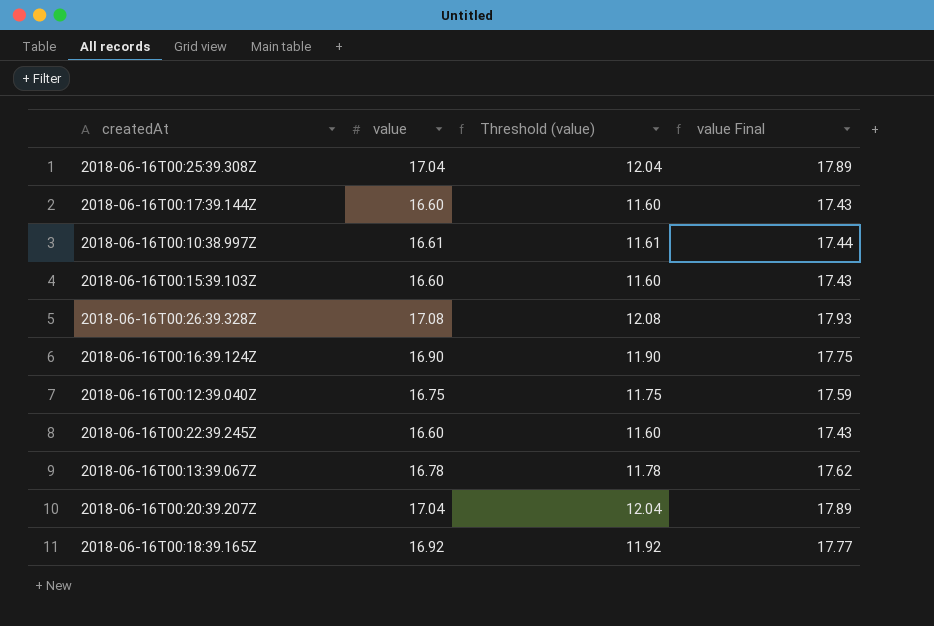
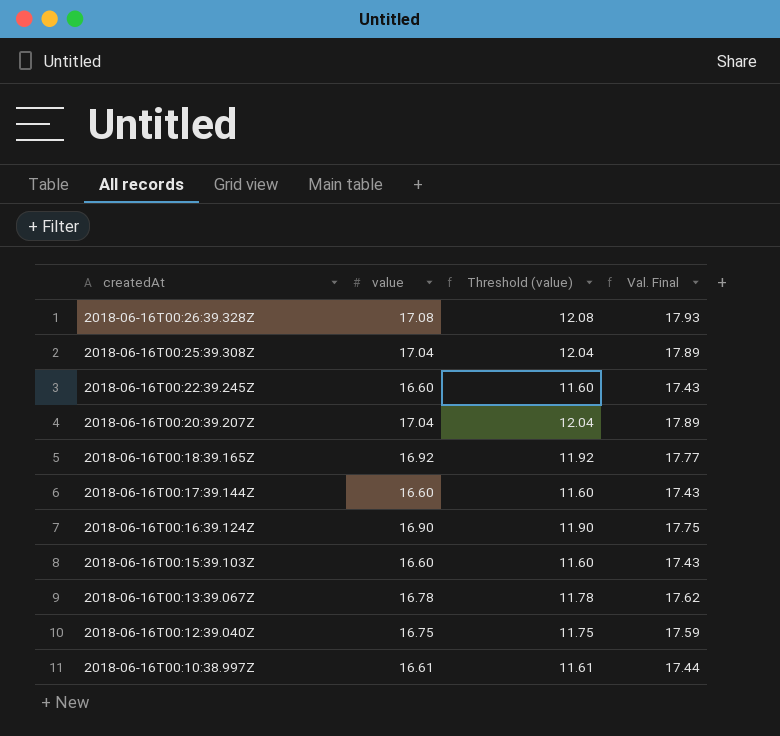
row order: none -> createdAt descending
column name: value Final -> Val. Final

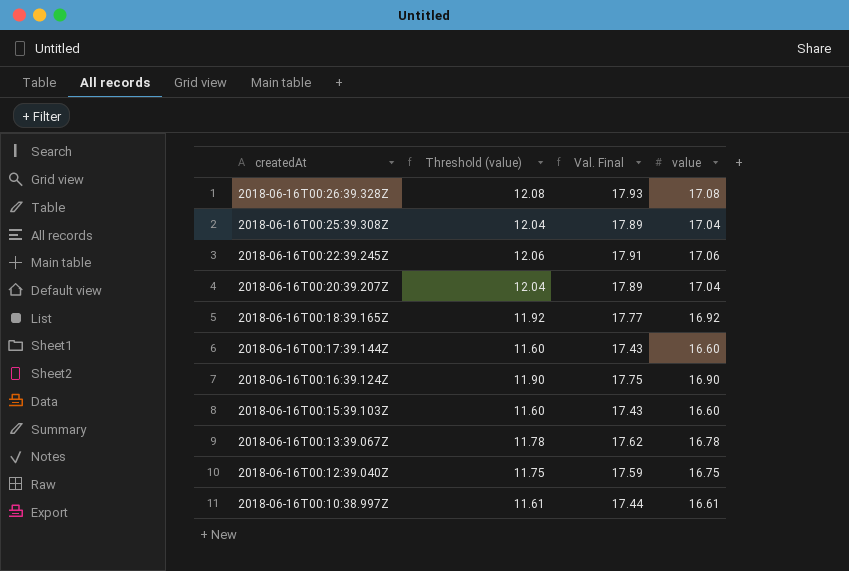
column value | position: 2 -> 4
2018-06-16T00:22:39.245Z | Threshold (value): 11.60 -> 12.06
2018-06-16T00:22:39.245Z | Val. Final: 17.43 -> 17.91
2018-06-16T00:22:39.245Z | value: 16.60 -> 17.06

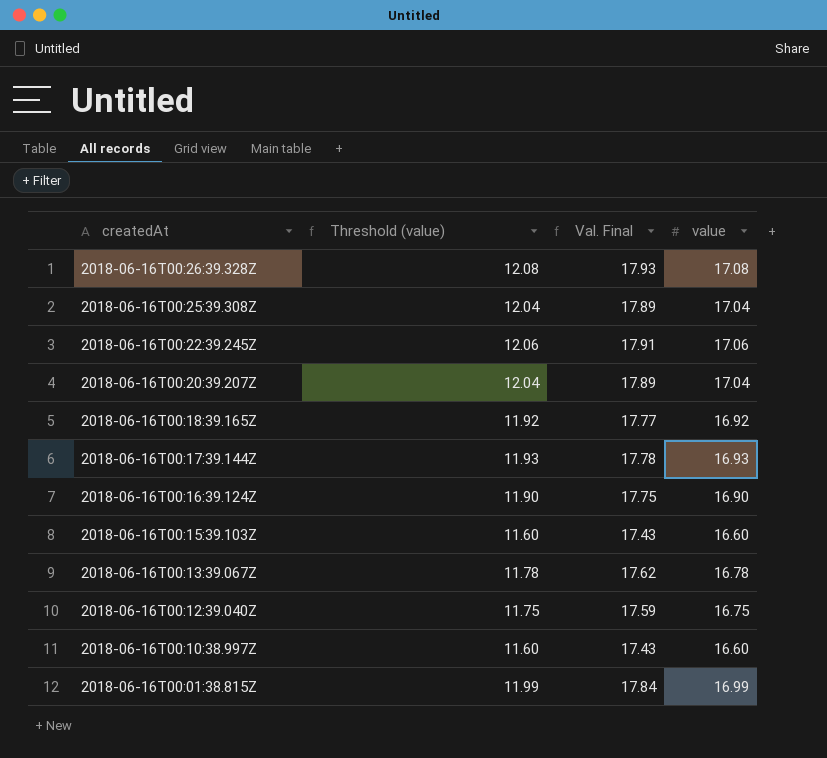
2018-06-16T00:17:39.144Z | Threshold (value): 11.60 -> 11.93
2018-06-16T00:17:39.144Z | Val. Final: 17.43 -> 17.78
2018-06-16T00:17:39.144Z | value: 16.60 -> 16.93
2018-06-16T00:10:38.997Z | Threshold (value): 11.61 -> 11.60
2018-06-16T00:10:38.997Z | Val. Final: 17.44 -> 17.43
2018-06-16T00:10:38.997Z | value: 16.61 -> 16.60
row 2018-06-16T00:01:38.815Z: none -> 11.99 | 17.84 | 16.99

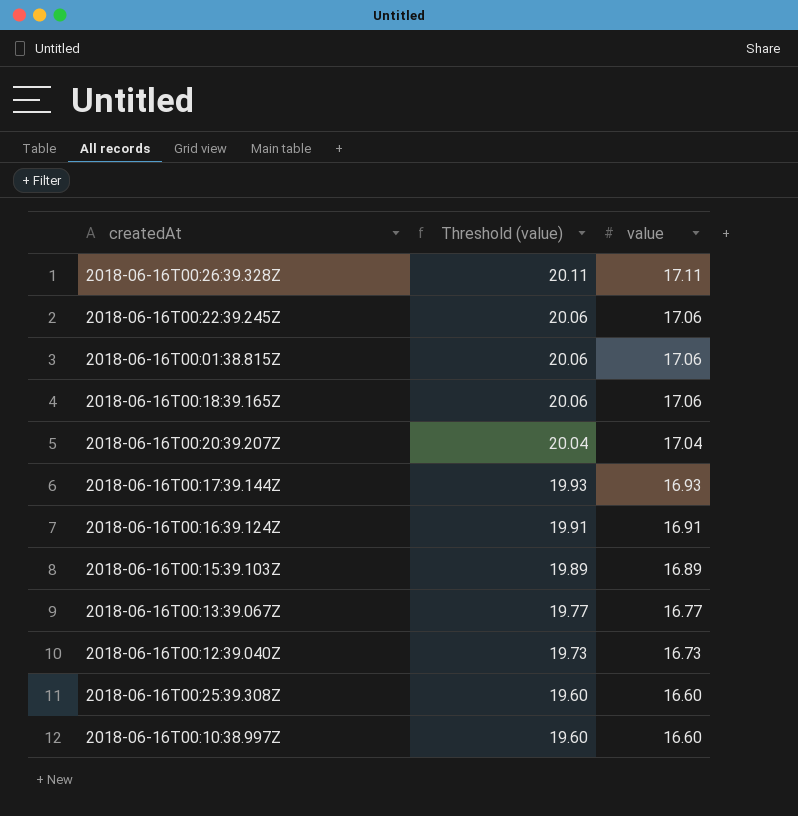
row order: createdAt descending -> Threshold (value) descending
column Val. Final | formula: [value] * 1.05 -> none
column Threshold (value) | formula: [value] - 5 -> [value] + 3
2018-06-16T00:26:39.328Z | value: 17.08 -> 17.11
2018-06-16T00:01:38.815Z | value: 16.99 -> 17.06
2018-06-16T00:18:39.165Z | value: 16.92 -> 17.06
2018-06-16T00:16:39.124Z | value: 16.90 -> 16.91
2018-06-16T00:15:39.103Z | value: 16.60 -> 16.89
2018-06-16T00:13:39.067Z | value: 16.78 -> 16.77
2018-06-16T00:12:39.040Z | value: 16.75 -> 16.73
2018-06-16T00:25:39.308Z | value: 17.04 -> 16.60

